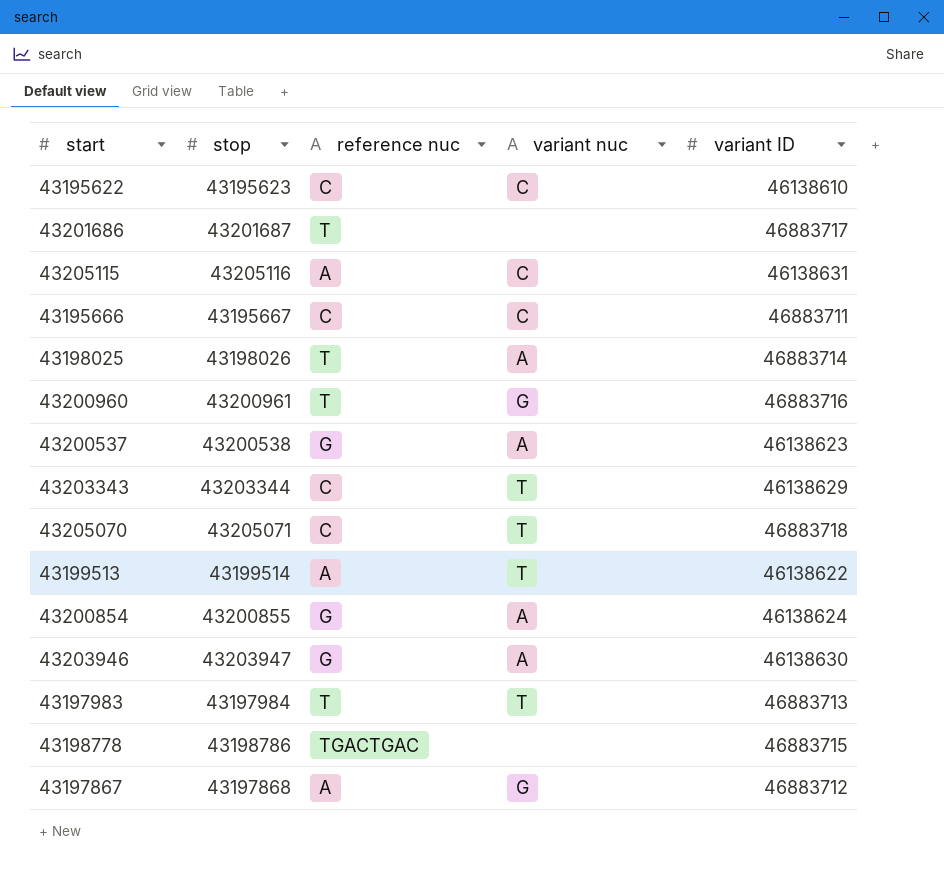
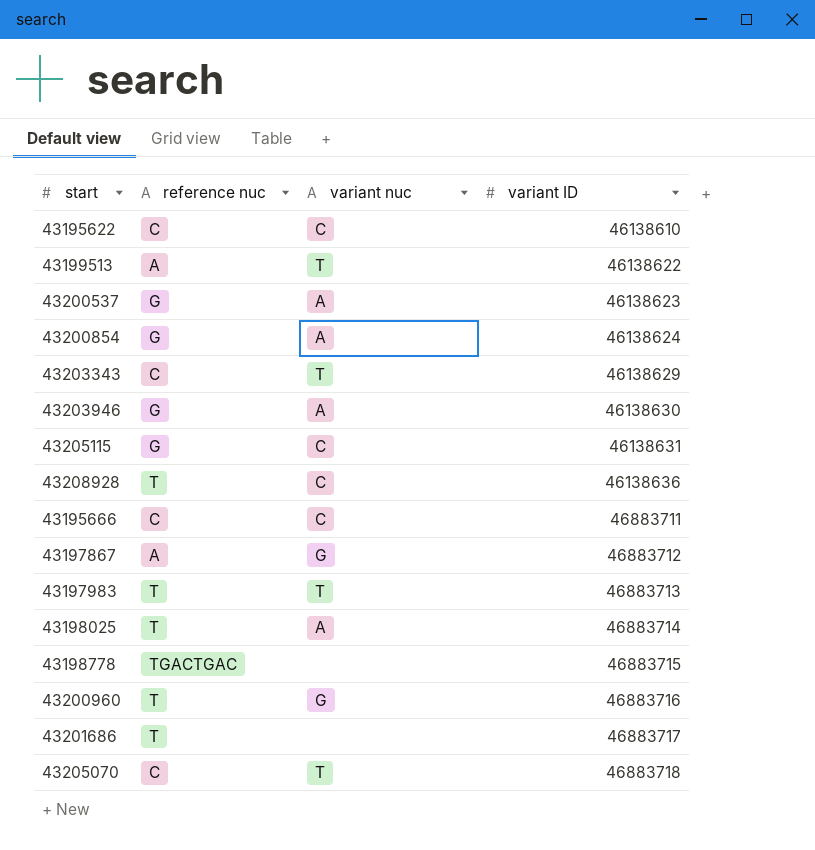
row order: none -> variant ID ascending
column stop | position: 2 -> none
43205115 | reference nuc: A -> G
row 43208928: none -> T | C | 46138636

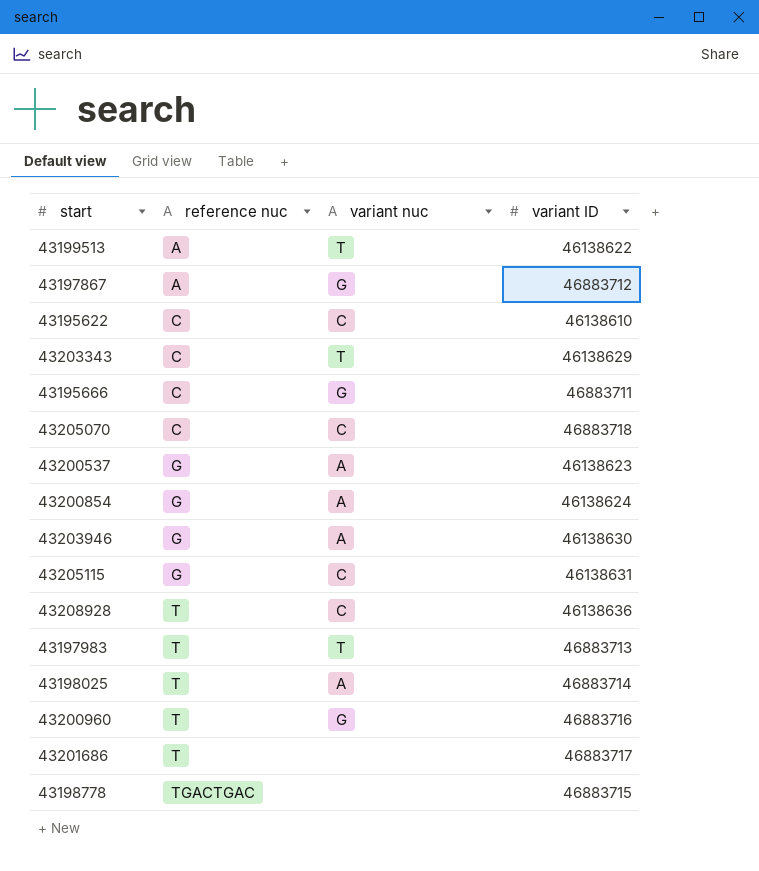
row order: variant ID ascending -> reference nuc ascending
43195666 | variant nuc: C -> G
43205070 | variant nuc: T -> C

